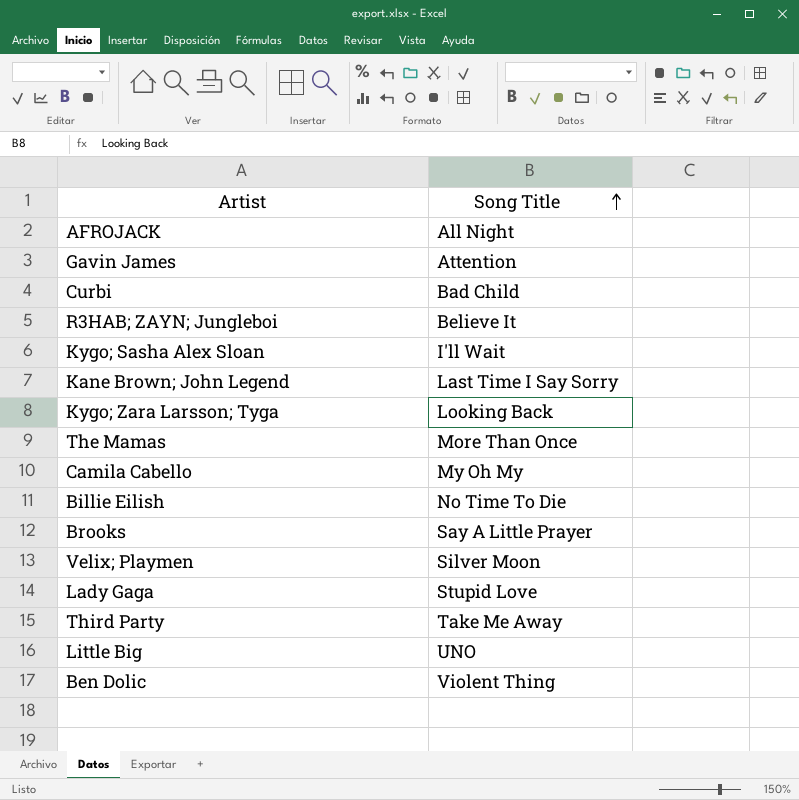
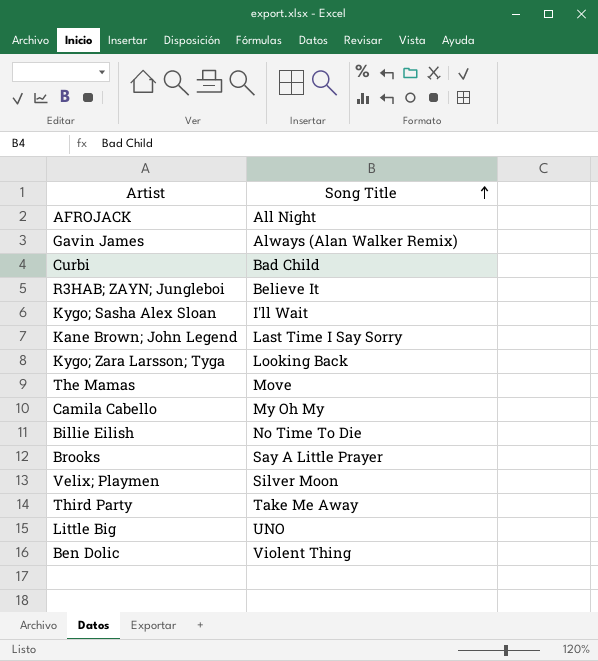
row Lady Gaga: Stupid Love -> none
Gavin James | Song Title: Attention -> Always (Alan Walker Remix)
The Mamas | Song Title: More Than Once -> Move

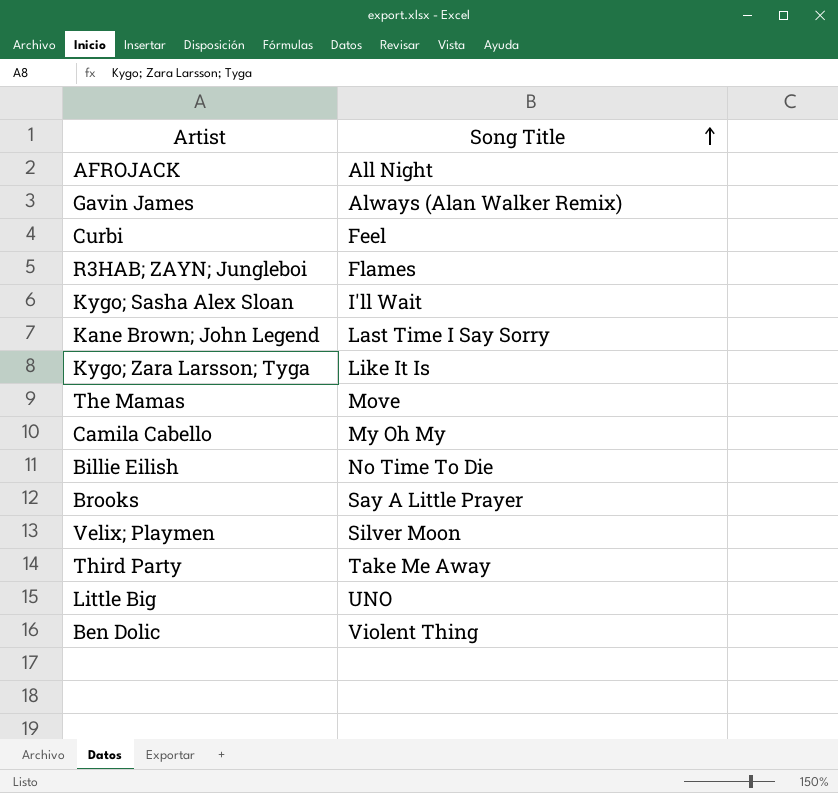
Curbi | Song Title: Bad Child -> Feel
R3HAB; ZAYN; Jungleboi | Song Title: Believe It -> Flames
Kygo; Zara Larsson; Tyga | Song Title: Looking Back -> Like It Is

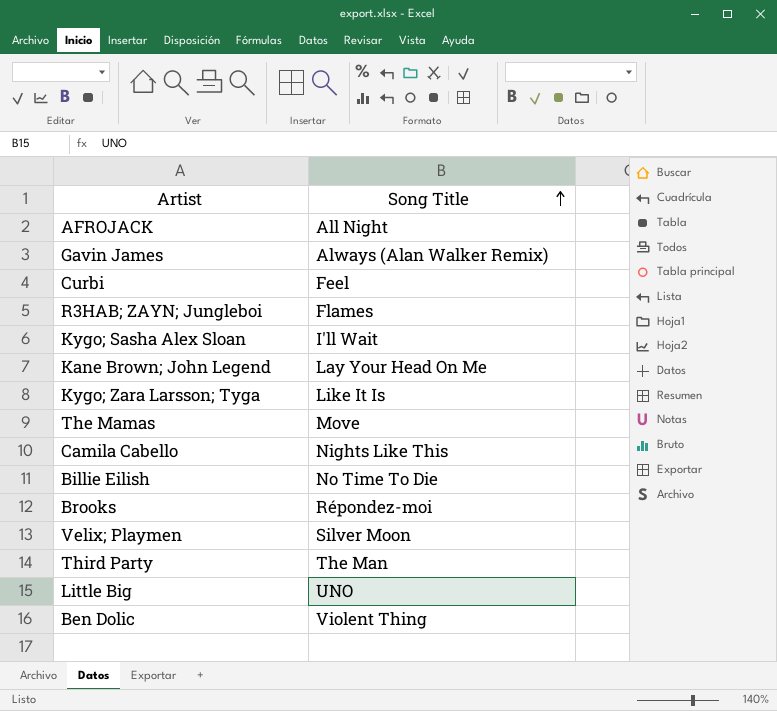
Kane Brown; John Legend | Song Title: Last Time I Say Sorry -> Lay Your Head On Me
Camila Cabello | Song Title: My Oh My -> Nights Like This
Brooks | Song Title: Say A Little Prayer -> Répondez-moi
Third Party | Song Title: Take Me Away -> The Man

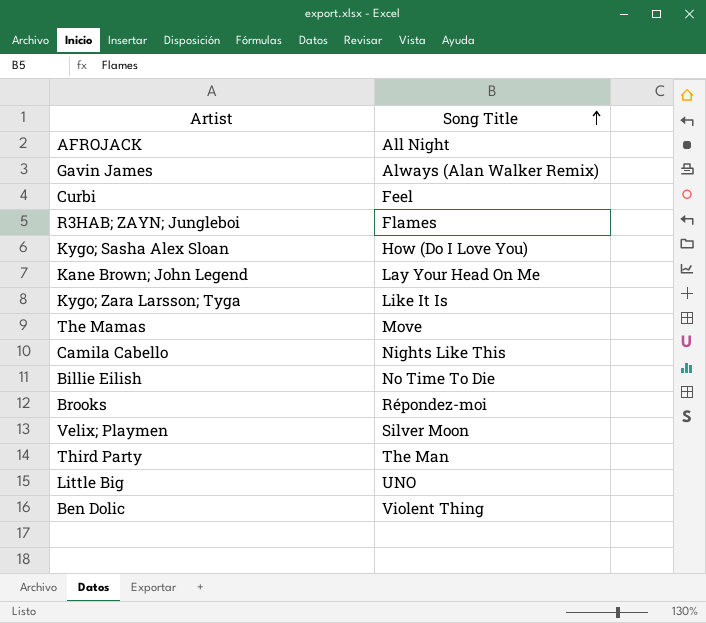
Kygo; Sasha Alex Sloan | Song Title: I'll Wait -> How (Do I Love You)

